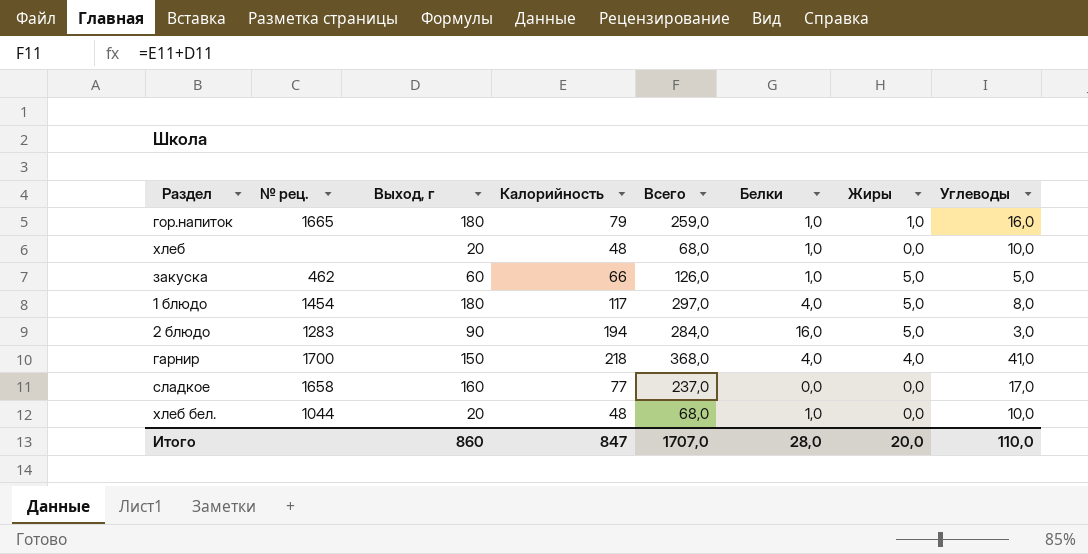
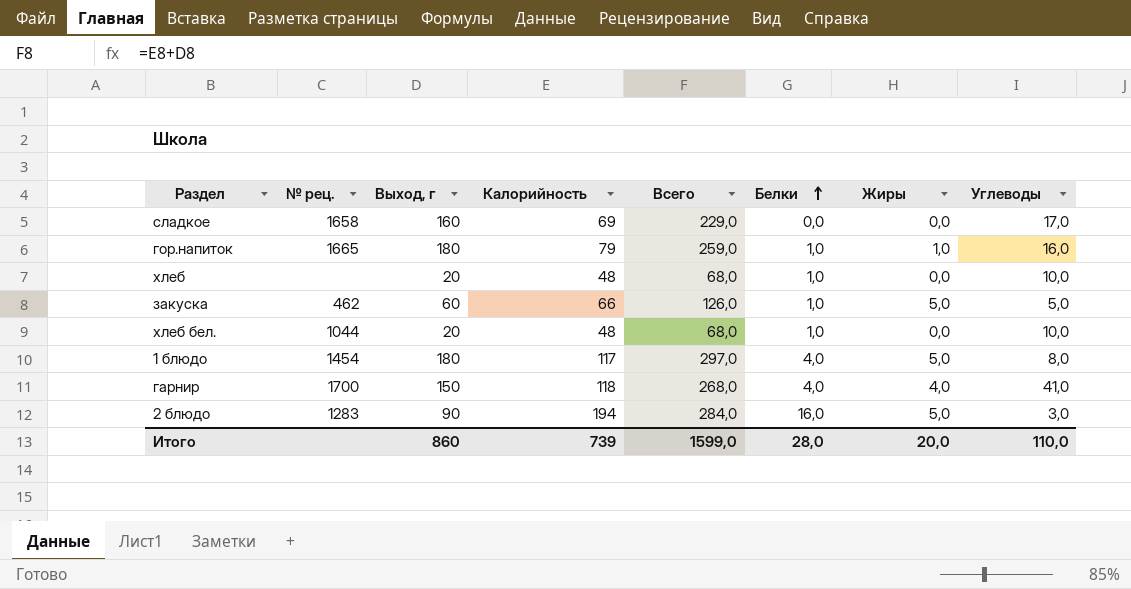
row order: none -> Белки ascending
сладкое | Калорийность: 77 -> 69
сладкое | Всего: 237,0 -> 229,0
гарнир | Калорийность: 218 -> 118
гарнир | Всего: 368,0 -> 268,0
Итого | Калорийность: 847 -> 739
Итого | Всего: 1707,0 -> 1599,0

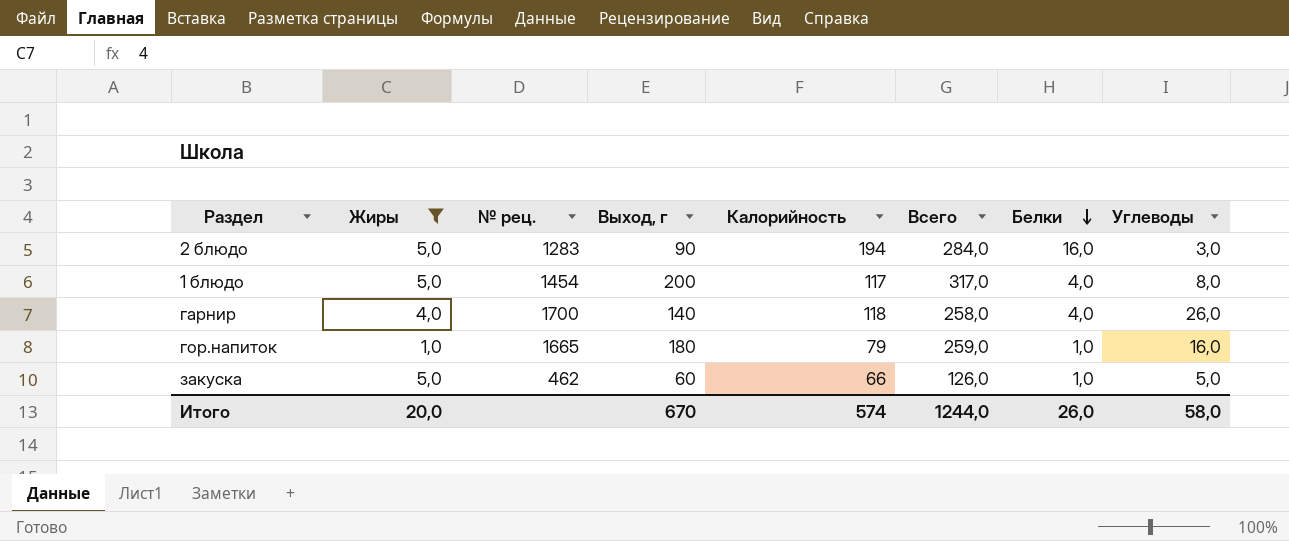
filter: none -> Жиры != 0,0
row order: Белки ascending -> Белки descending
column Жиры | position: 7 -> 2
1 блюдо | Выход, г: 180 -> 200
1 блюдо | Всего: 297,0 -> 317,0
гарнир | Выход, г: 150 -> 140
гарнир | Всего: 268,0 -> 258,0
гарнир | Углеводы: 41,0 -> 26,0
Итого | Выход, г: 860 -> 670
Итого | Калорийность: 739 -> 574
Итого | Всего: 1599,0 -> 1244,0
Итого | Белки: 28,0 -> 26,0
Итого | Углеводы: 110,0 -> 58,0

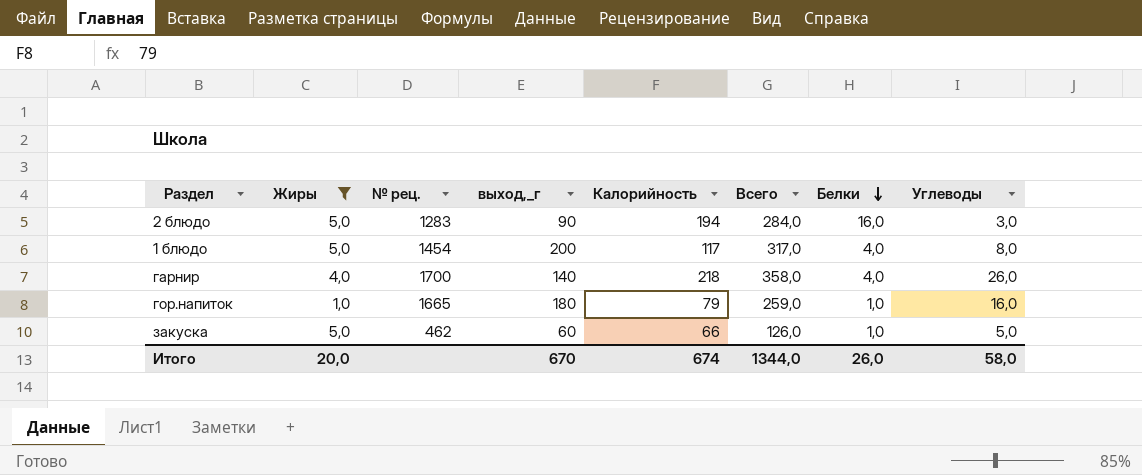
column name: Выход, г -> выход,_г
гарнир | Калорийность: 118 -> 218
гарнир | Всего: 258,0 -> 358,0
Итого | Калорийность: 574 -> 674
Итого | Всего: 1244,0 -> 1344,0

